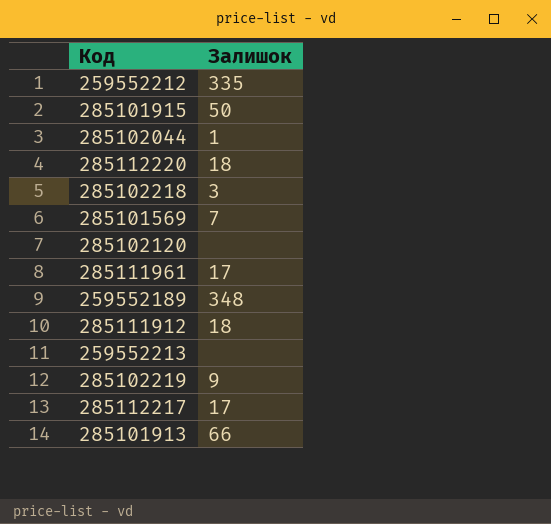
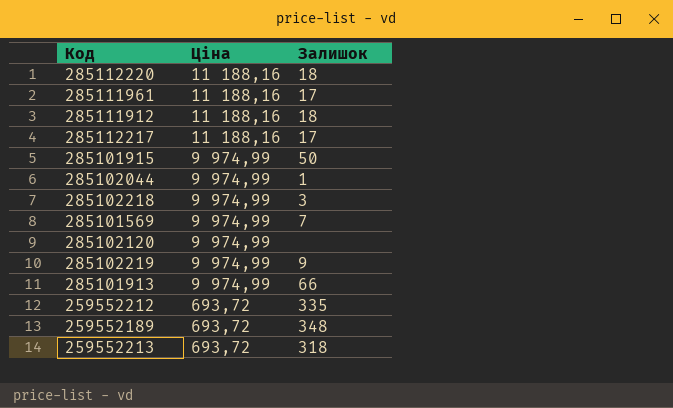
row order: none -> Ціна descending
column Ціна | position: none -> 2
259552213 | Залишок: none -> 318

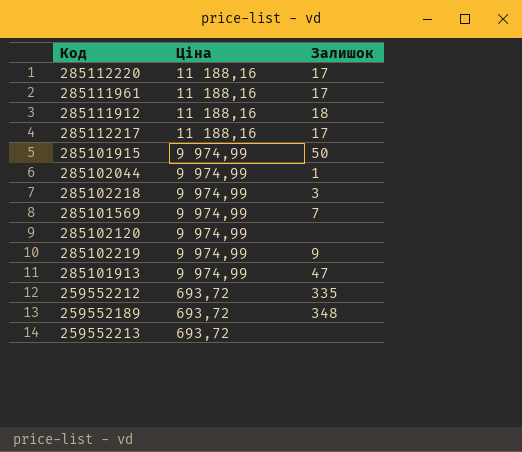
285112220 | Залишок: 18 -> 17
285101913 | Залишок: 66 -> 47
259552213 | Залишок: 318 -> none

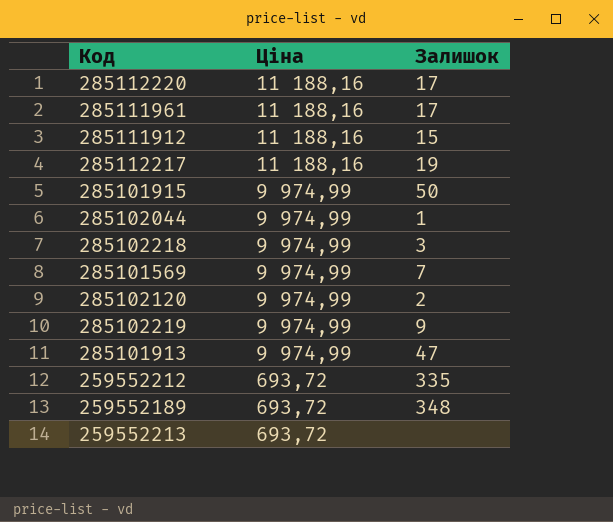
285111912 | Залишок: 18 -> 15
285112217 | Залишок: 17 -> 19
285102120 | Залишок: none -> 2

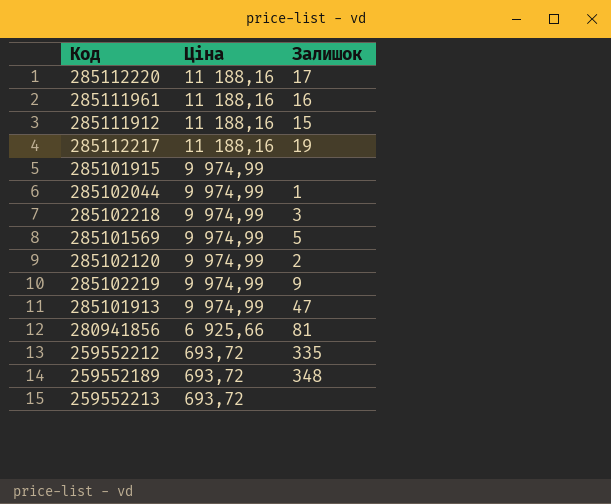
285111961 | Залишок: 17 -> 16
285101915 | Залишок: 50 -> none
285101569 | Залишок: 7 -> 5
row 280941856: none -> 6 925,66 | 81

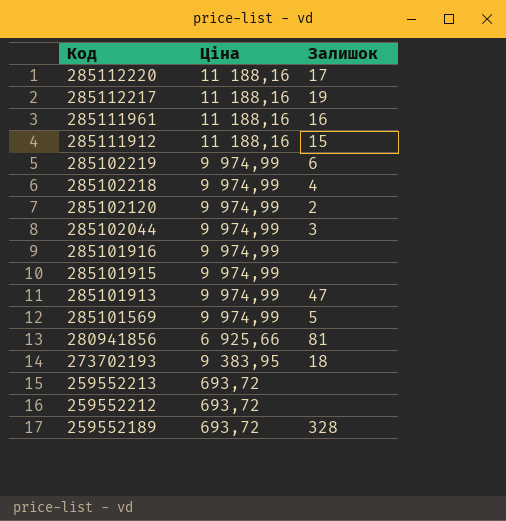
row order: Ціна descending -> Код descending
285102219 | Залишок: 9 -> 6
285102218 | Залишок: 3 -> 4
285102044 | Залишок: 1 -> 3
row 285101916: none -> 9 974,99 | none
row 273702193: none -> 9 383,95 | 18
259552212 | Залишок: 335 -> none
259552189 | Залишок: 348 -> 328

